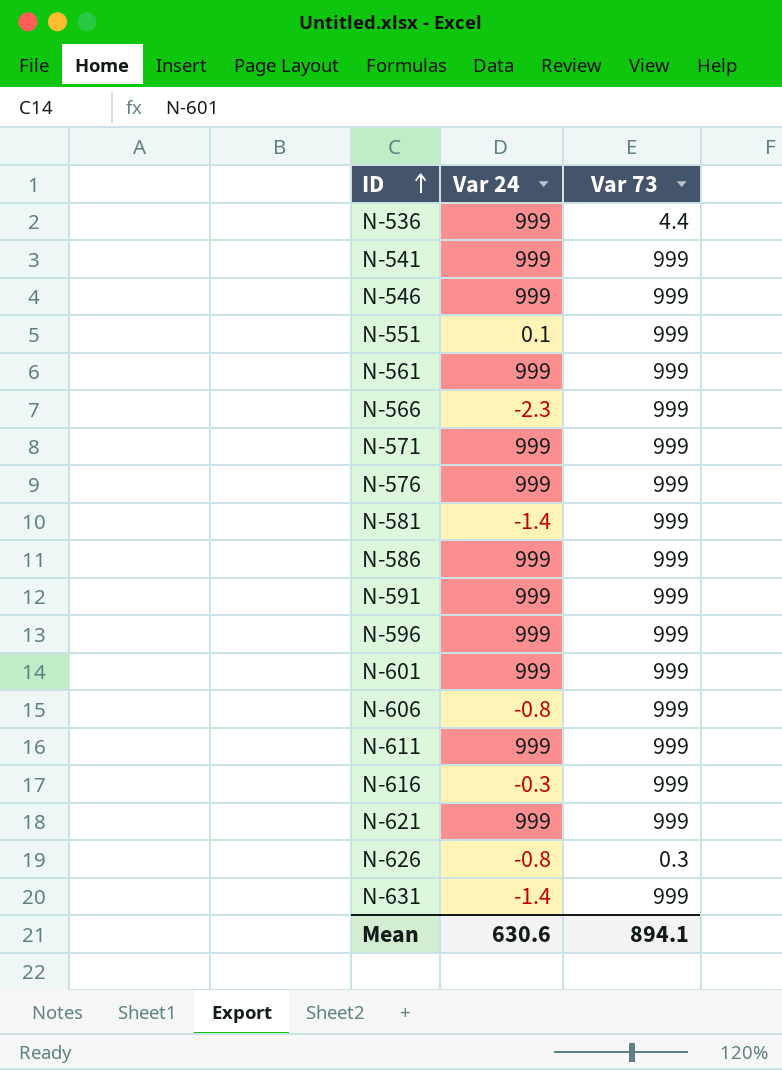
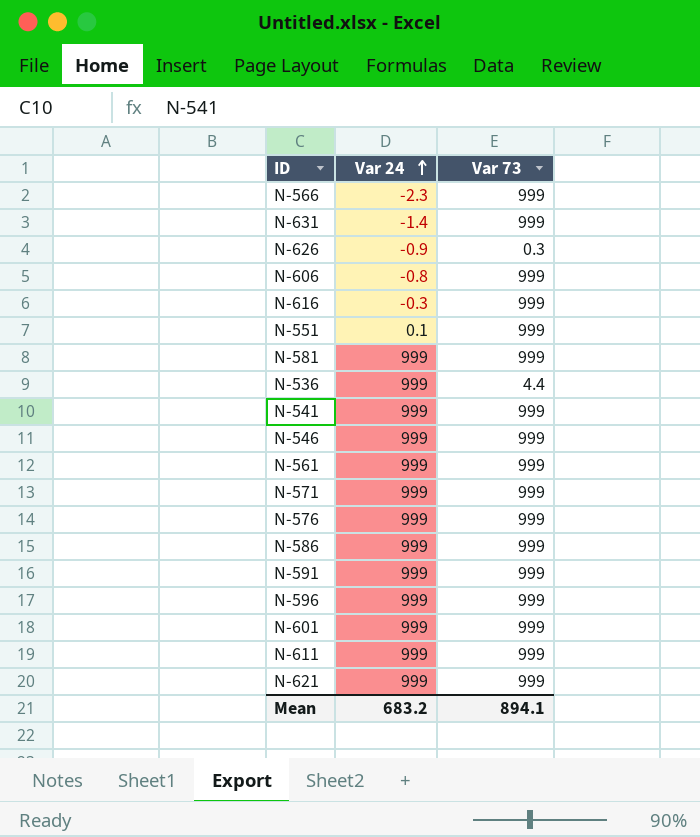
row order: ID ascending -> Var 24 ascending
N-626 | Var 24: -0.8 -> -0.9
N-581 | Var 24: -1.4 -> 999
Mean | Var 24: 630.6 -> 683.2

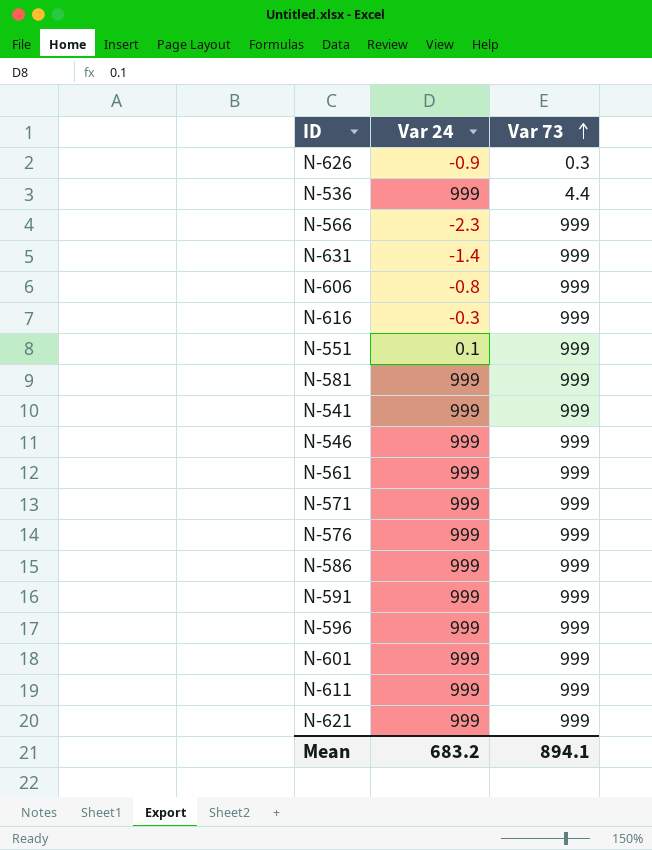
row order: Var 24 ascending -> Var 73 ascending

